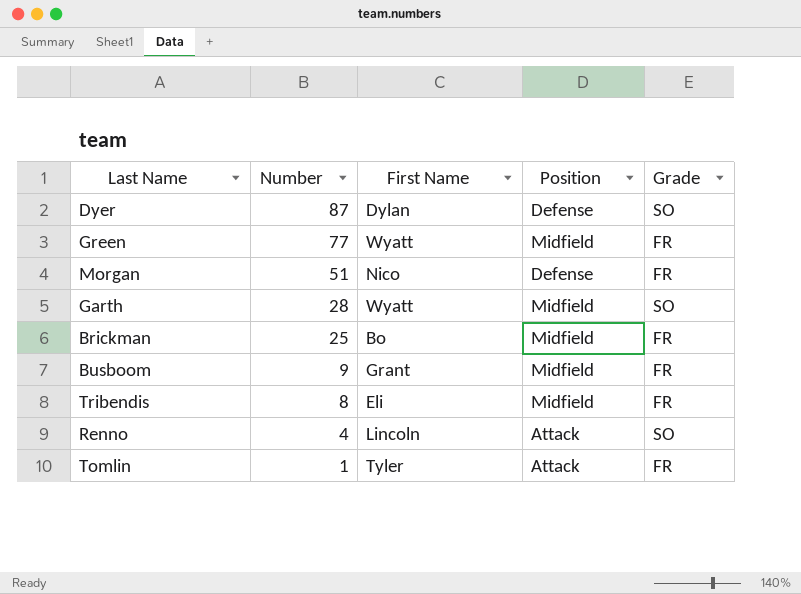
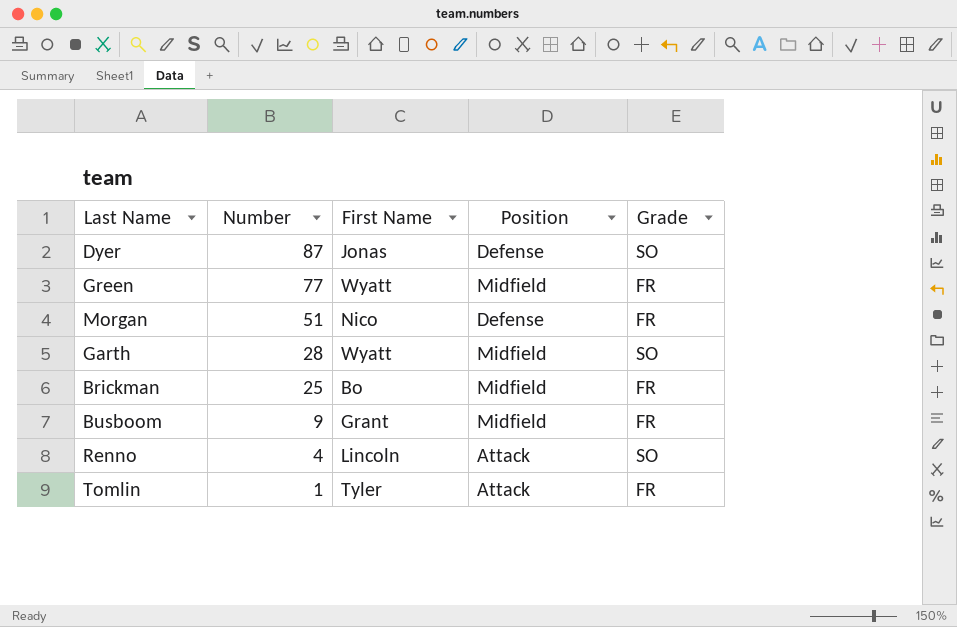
row Tribendis: 8 | Eli | Midfield | FR -> none
Dyer | First Name: Dylan -> Jonas

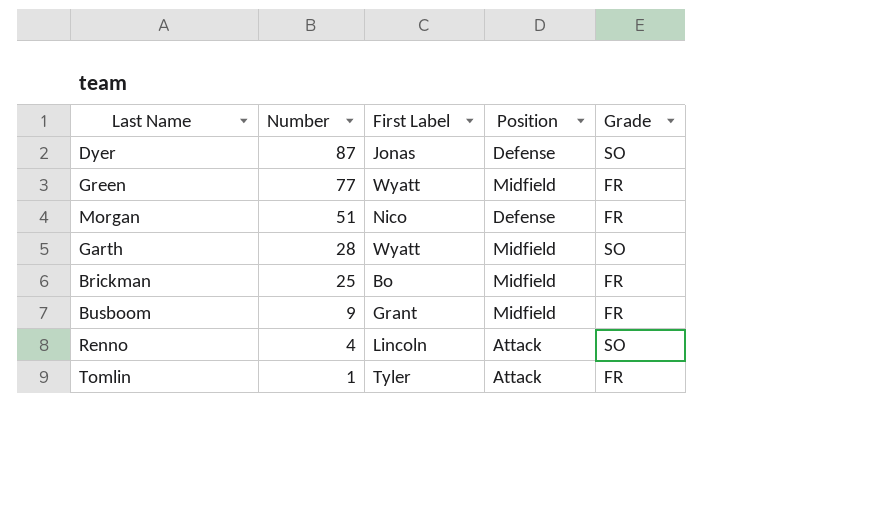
column name: First Name -> First Label

